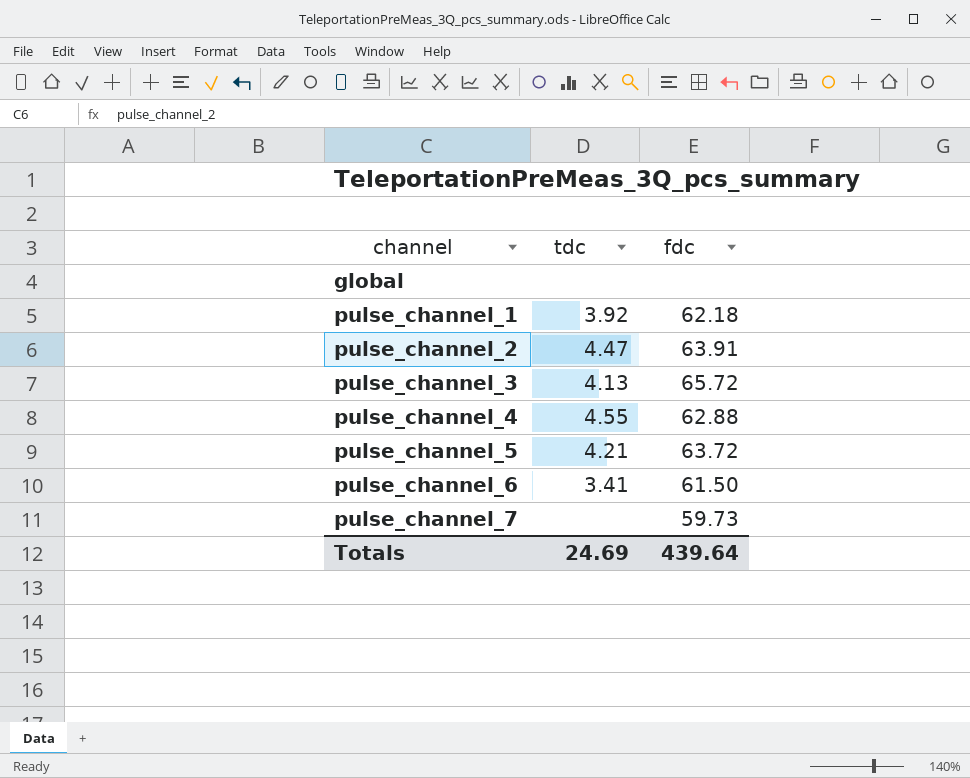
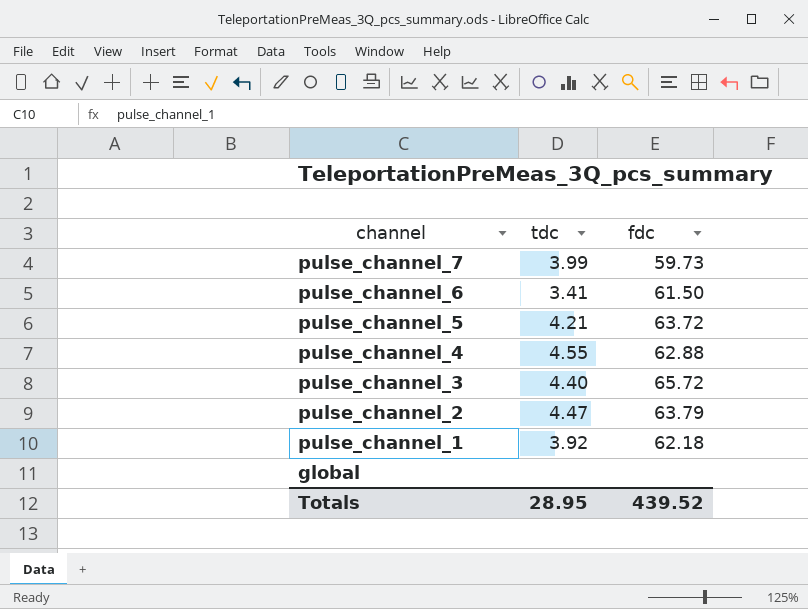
row order: channel ascending -> channel descending
pulse_channel_7 | tdc: none -> 3.99
pulse_channel_3 | tdc: 4.13 -> 4.40
pulse_channel_2 | fdc: 63.91 -> 63.79
Totals | tdc: 24.69 -> 28.95
Totals | fdc: 439.64 -> 439.52

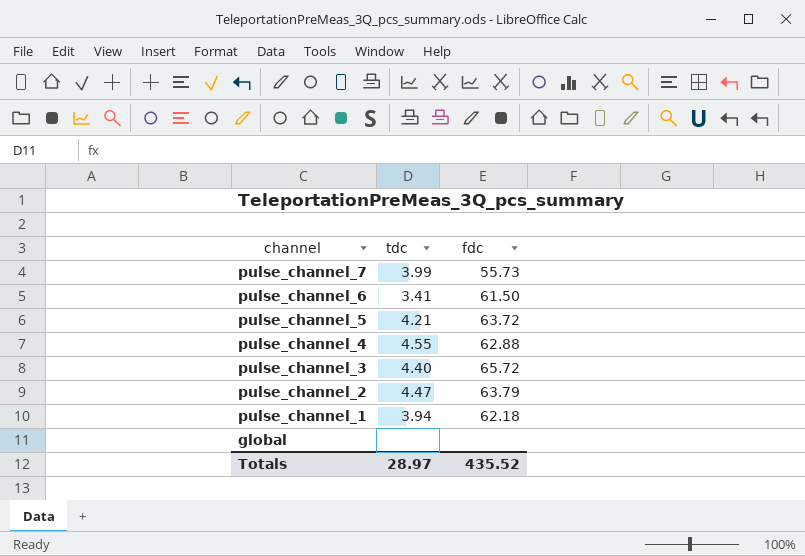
pulse_channel_7 | fdc: 59.73 -> 55.73
pulse_channel_1 | tdc: 3.92 -> 3.94
Totals | tdc: 28.95 -> 28.97
Totals | fdc: 439.52 -> 435.52

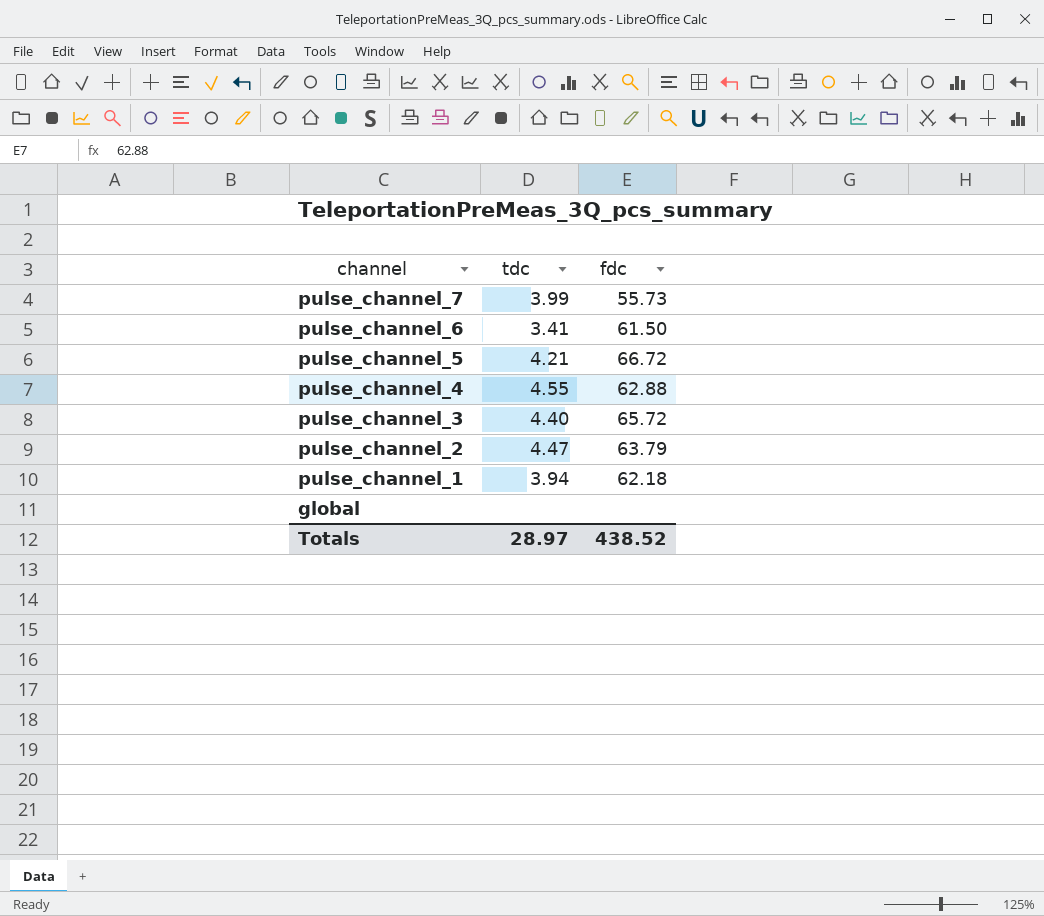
pulse_channel_5 | fdc: 63.72 -> 66.72
Totals | fdc: 435.52 -> 438.52

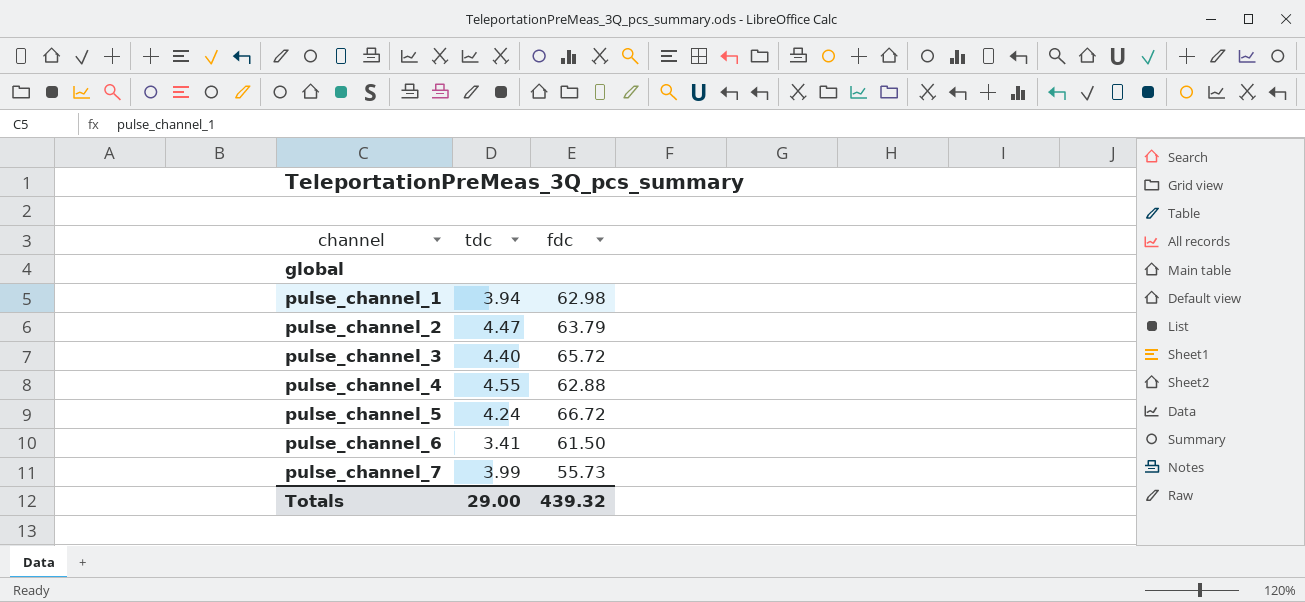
row order: channel descending -> channel ascending
pulse_channel_1 | fdc: 62.18 -> 62.98
pulse_channel_5 | tdc: 4.21 -> 4.24
Totals | tdc: 28.97 -> 29.00
Totals | fdc: 438.52 -> 439.32

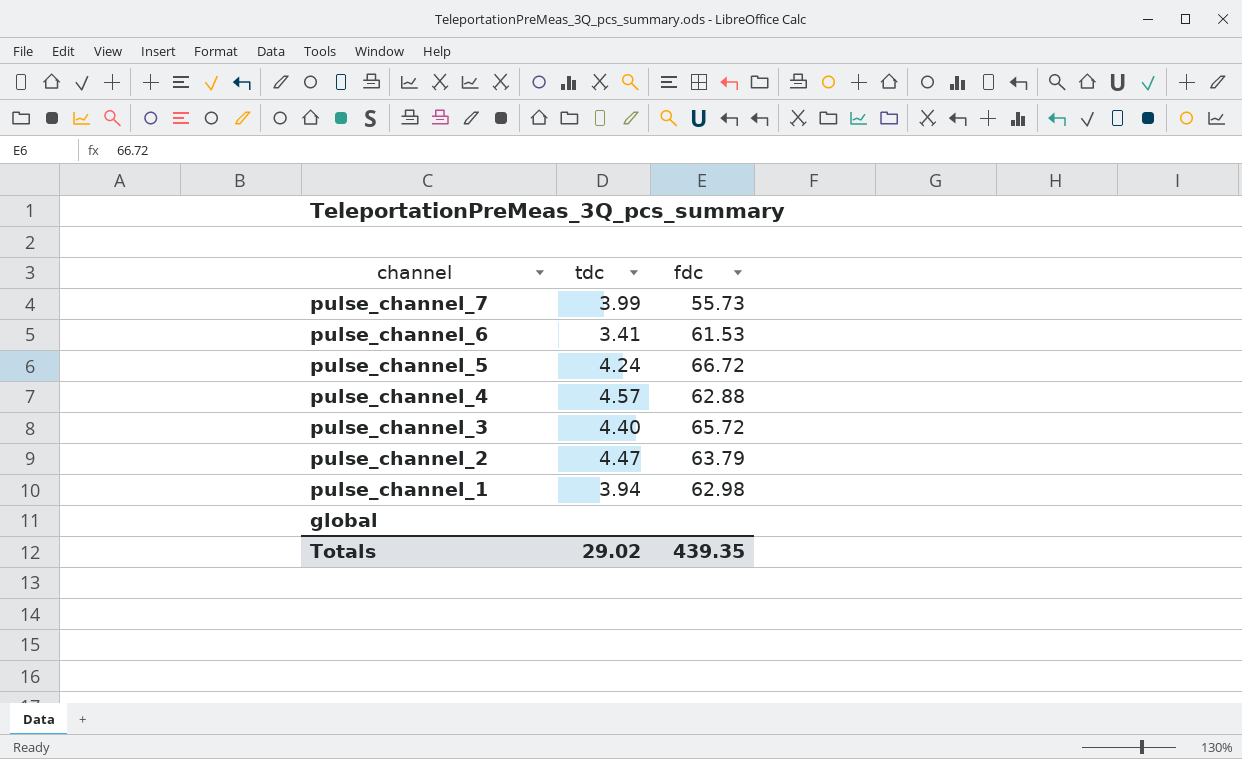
row order: channel ascending -> channel descending
pulse_channel_6 | fdc: 61.50 -> 61.53
pulse_channel_4 | tdc: 4.55 -> 4.57
Totals | tdc: 29.00 -> 29.02
Totals | fdc: 439.32 -> 439.35

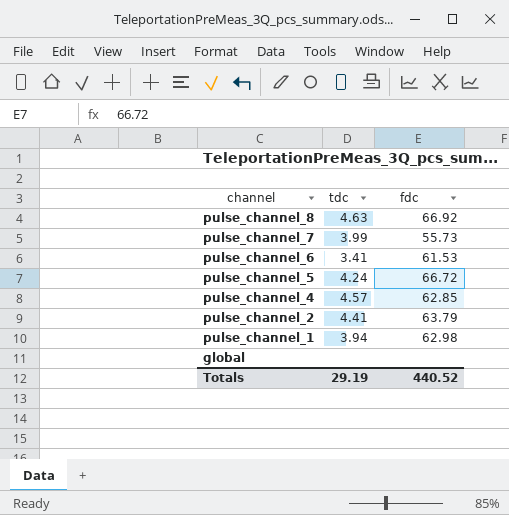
row pulse_channel_3: 4.40 | 65.72 -> none
row pulse_channel_8: none -> 4.63 | 66.92
pulse_channel_4 | fdc: 62.88 -> 62.85
pulse_channel_2 | tdc: 4.47 -> 4.41
Totals | tdc: 29.02 -> 29.19
Totals | fdc: 439.35 -> 440.52

